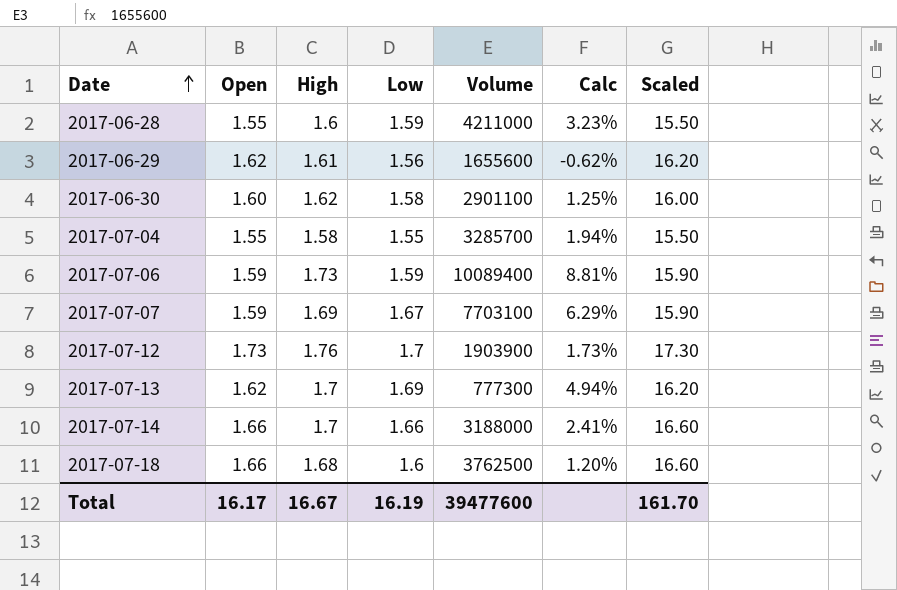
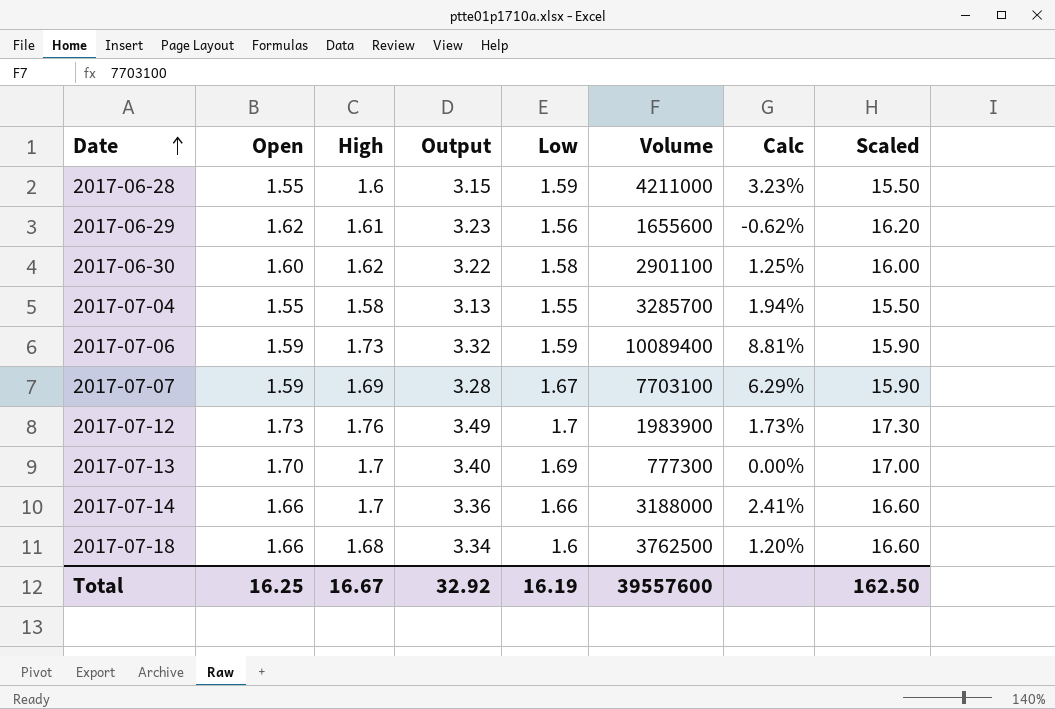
column Output | formula: none -> [Open] + [High]
2017-07-12 | Volume: 1903900 -> 1983900
2017-07-13 | Open: 1.62 -> 1.70
2017-07-13 | Calc: 4.94% -> 0.00%
2017-07-13 | Scaled: 16.20 -> 17.00
Total | Open: 16.17 -> 16.25
Total | Volume: 39477600 -> 39557600
Total | Scaled: 161.70 -> 162.50

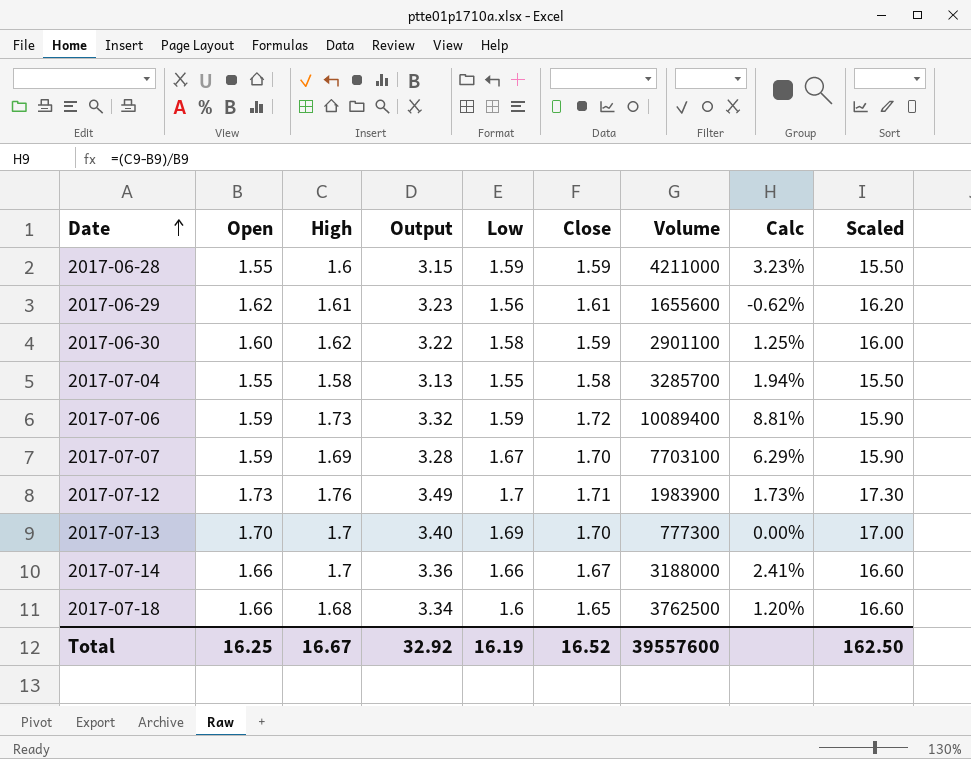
column Close | position: none -> 6

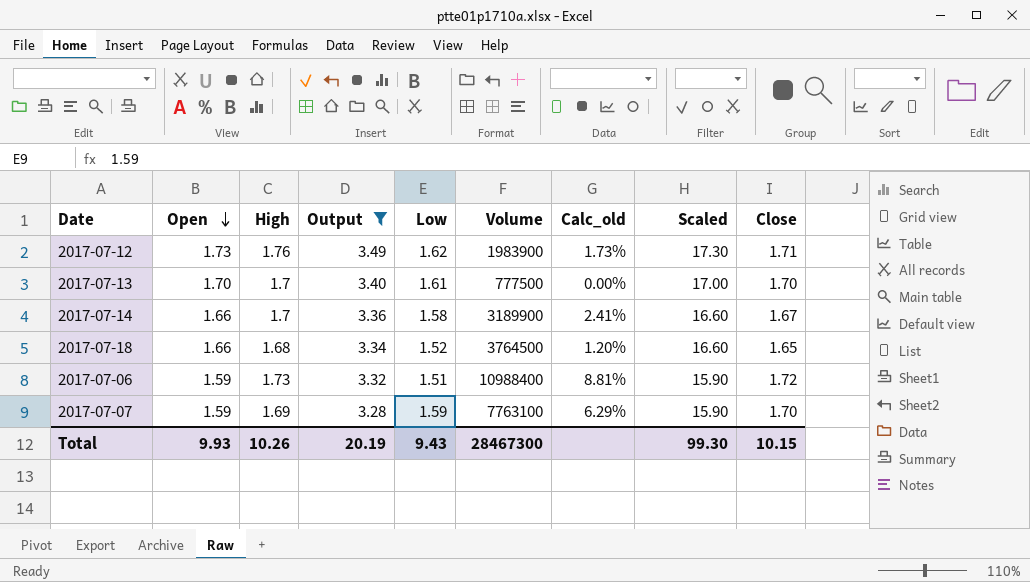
filter: none -> Output >= 3.28
row order: Date ascending -> Open descending
column name: Calc -> Calc_old
column Close | position: 6 -> 9
2017-07-12 | Low: 1.7 -> 1.62
2017-07-13 | Low: 1.69 -> 1.61
2017-07-13 | Volume: 777300 -> 777500
2017-07-14 | Low: 1.66 -> 1.58
2017-07-14 | Volume: 3188000 -> 3189900
2017-07-18 | Low: 1.6 -> 1.52
2017-07-18 | Volume: 3762500 -> 3764500
2017-07-06 | Low: 1.59 -> 1.51
2017-07-06 | Volume: 10089400 -> 10988400
2017-07-07 | Low: 1.67 -> 1.59
2017-07-07 | Volume: 7703100 -> 7763100
Total | Open: 16.25 -> 9.93
Total | High: 16.67 -> 10.26
Total | Output: 32.92 -> 20.19
Total | Low: 16.19 -> 9.43
Total | Volume: 39557600 -> 28467300
Total | Scaled: 162.50 -> 99.30
Total | Close: 16.52 -> 10.15

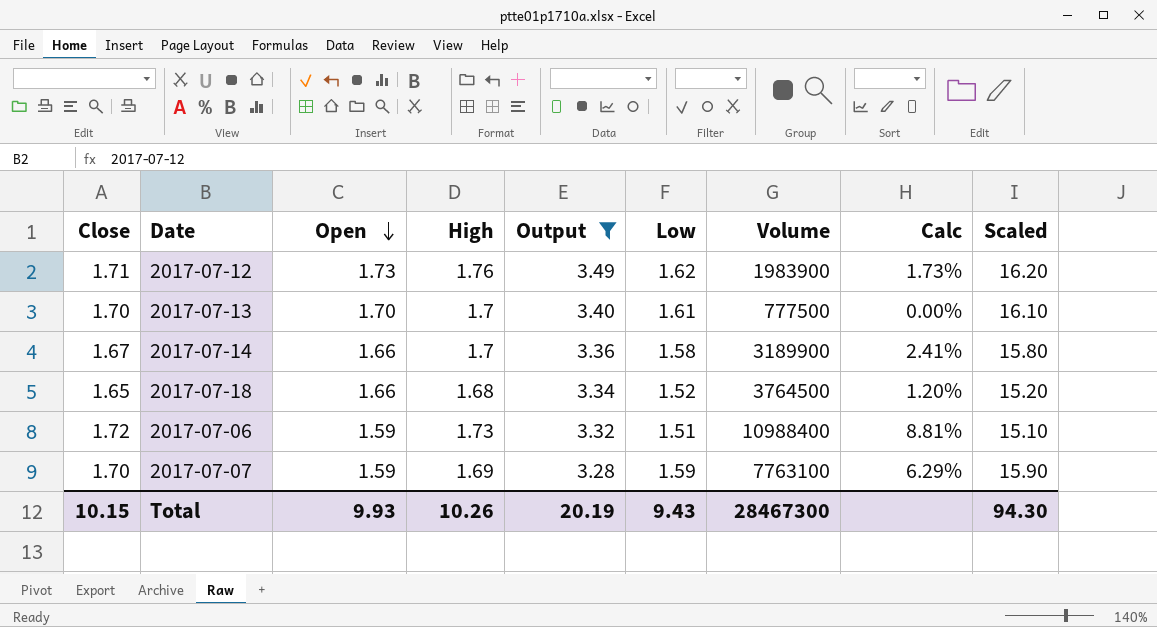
column Close | position: 9 -> 1
column name: Calc_old -> Calc
column Scaled | formula: [Open] * 10 -> [Low] * 10
Total | Scaled: 99.30 -> 94.30

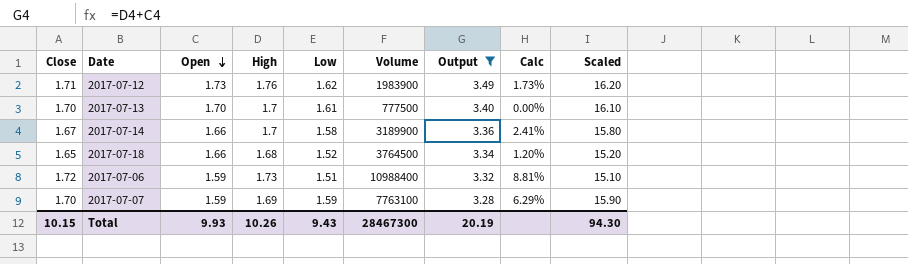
column Output | position: 5 -> 7

